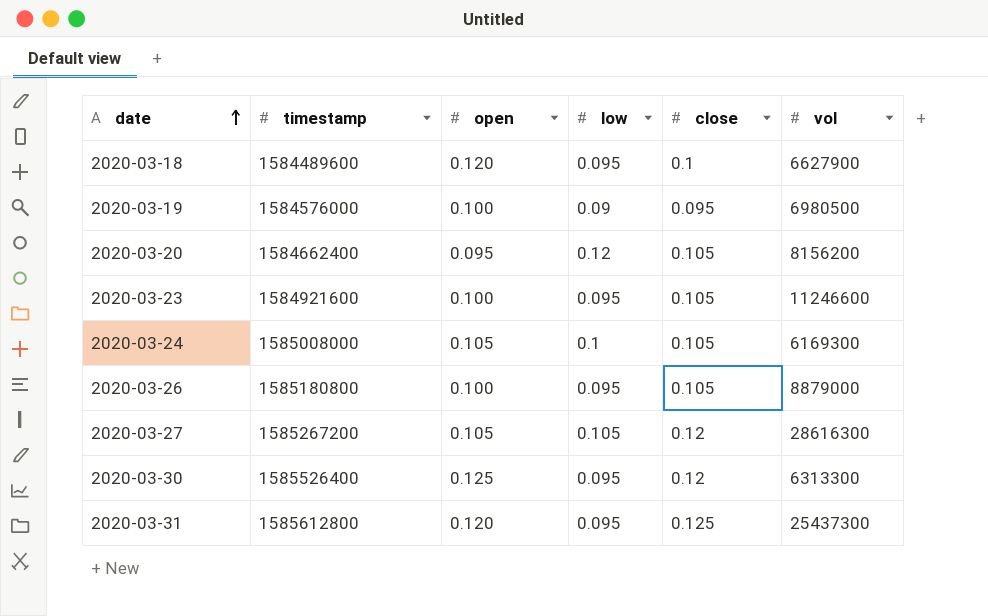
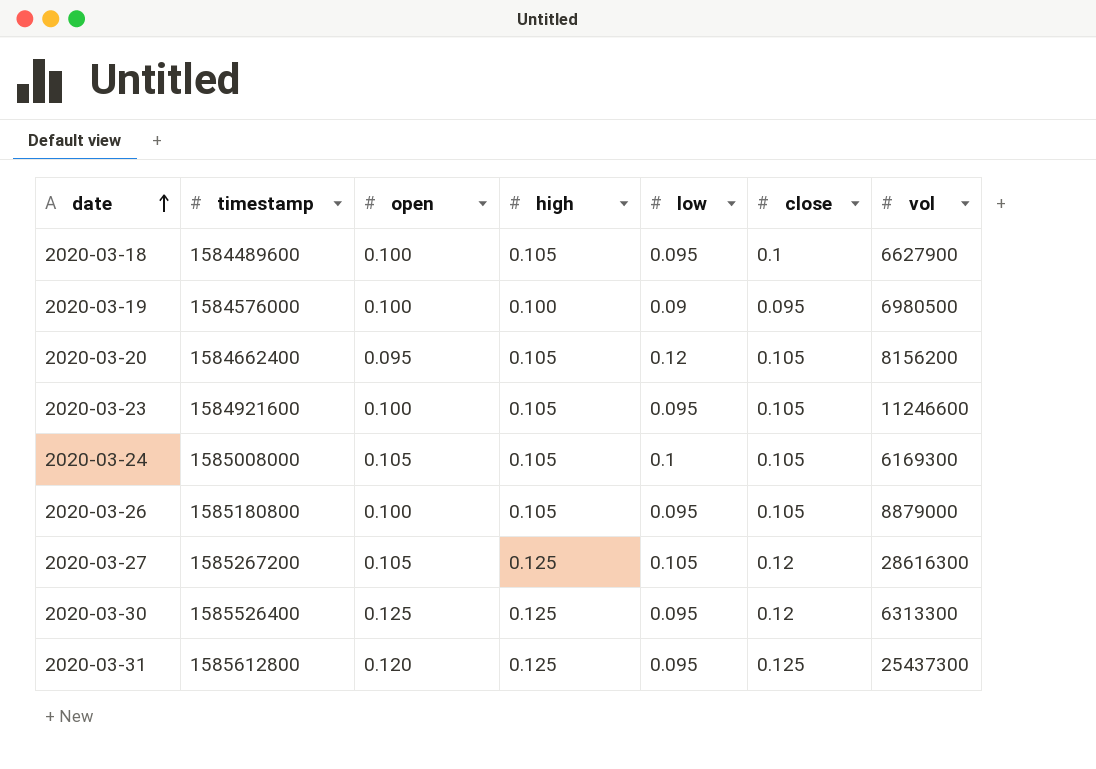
column high | position: none -> 4
2020-03-18 | open: 0.120 -> 0.100

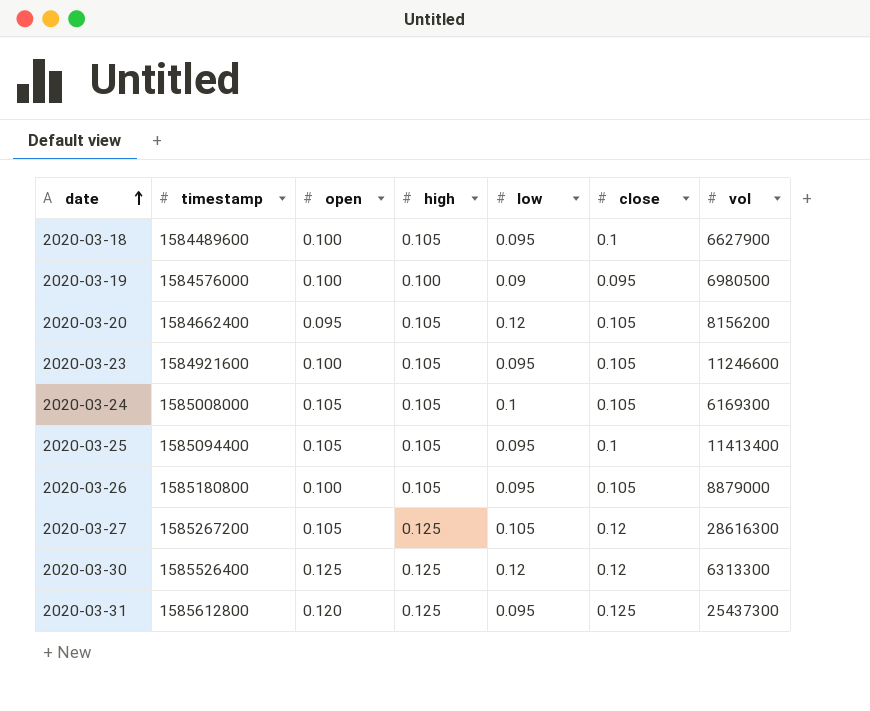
row 2020-03-25: none -> 1585094400 | 0.105 | 0.105 | 0.095 | 0.1 | 11413400
2020-03-30 | low: 0.095 -> 0.12

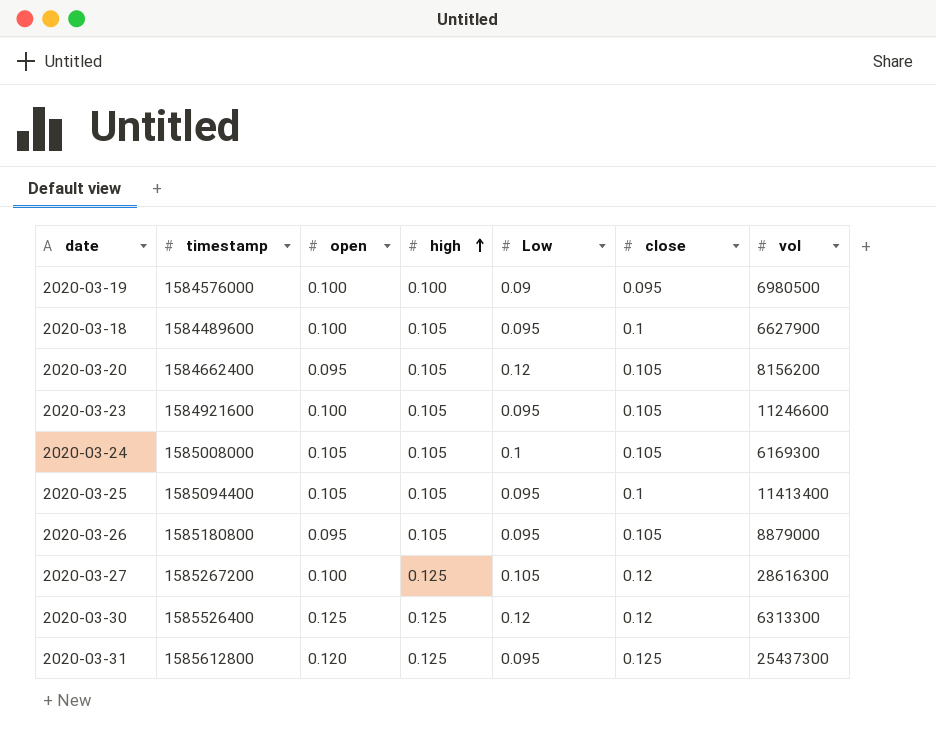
row order: date ascending -> high ascending
column name: low -> Low
2020-03-26 | open: 0.100 -> 0.095
2020-03-27 | open: 0.105 -> 0.100

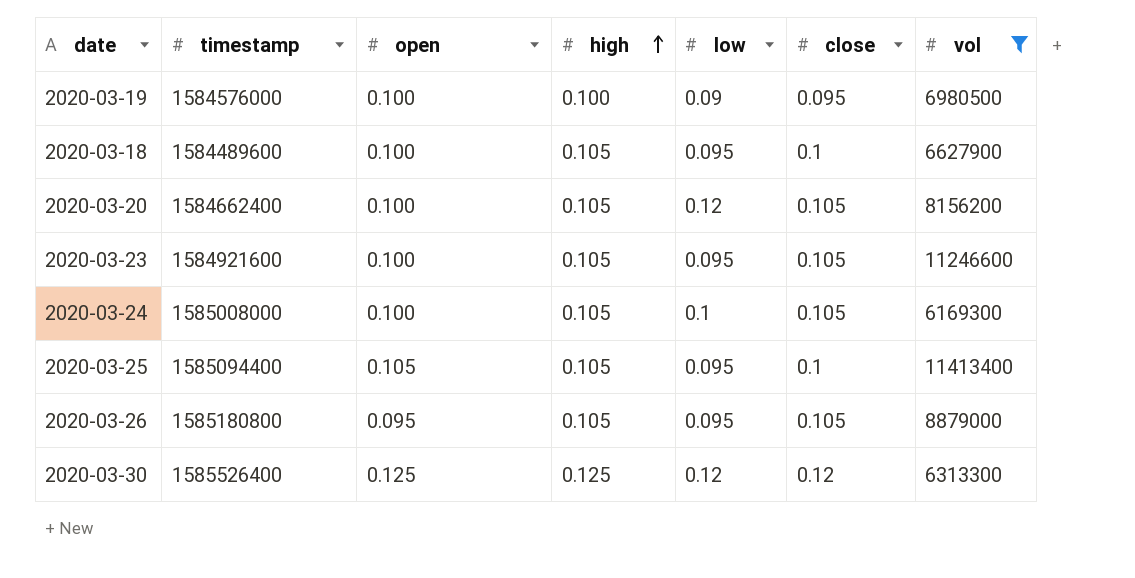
filter: none -> vol <= 11413400
column name: Low -> low
2020-03-20 | open: 0.095 -> 0.100
2020-03-24 | open: 0.105 -> 0.100

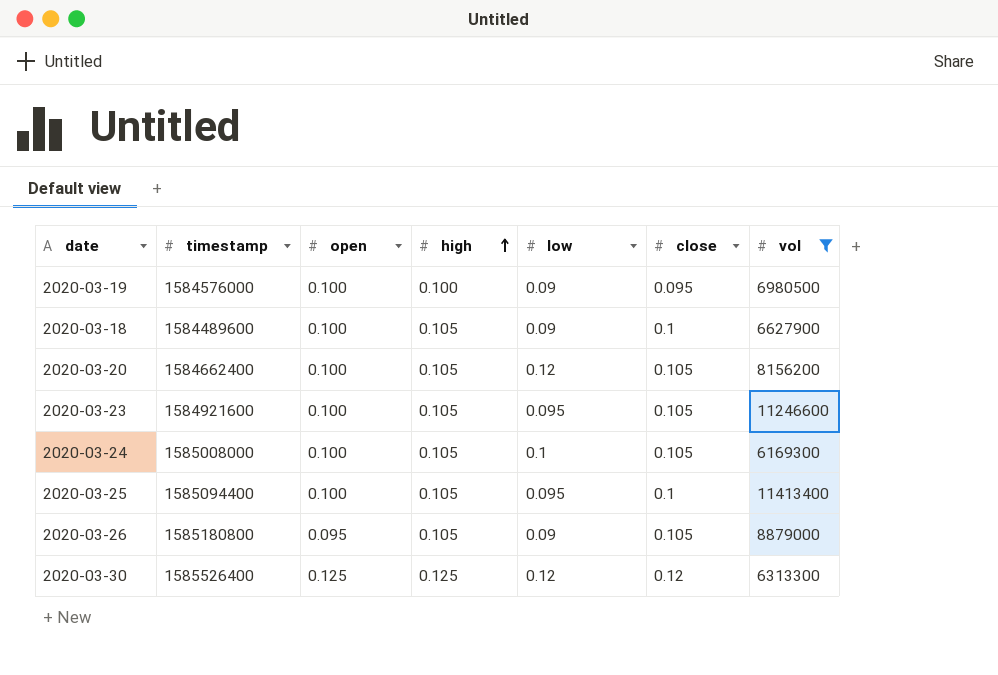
2020-03-18 | low: 0.095 -> 0.09
2020-03-25 | open: 0.105 -> 0.100
2020-03-26 | low: 0.095 -> 0.09

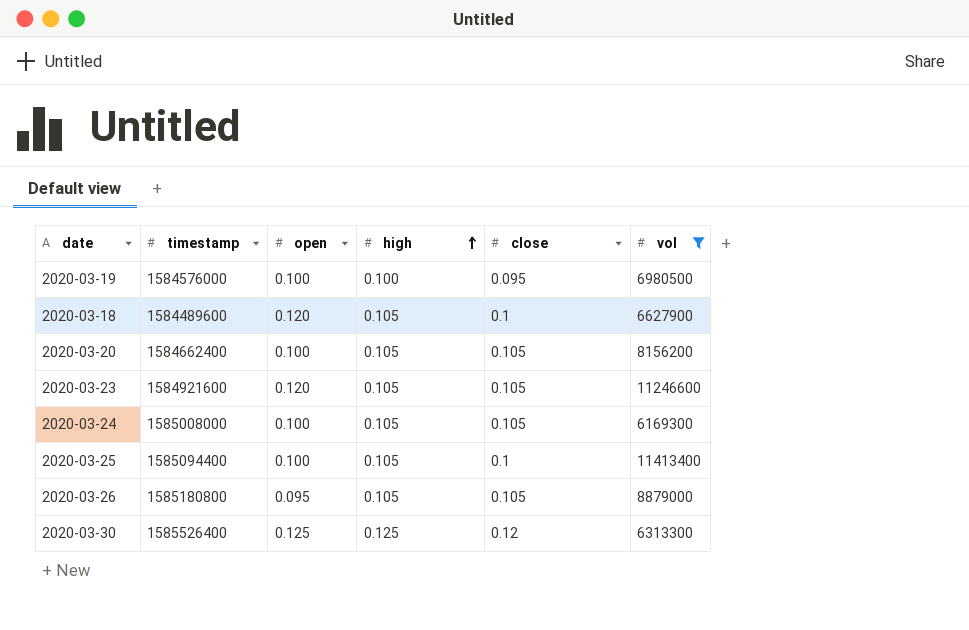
column low | position: 5 -> none
2020-03-18 | open: 0.100 -> 0.120
2020-03-23 | open: 0.100 -> 0.120

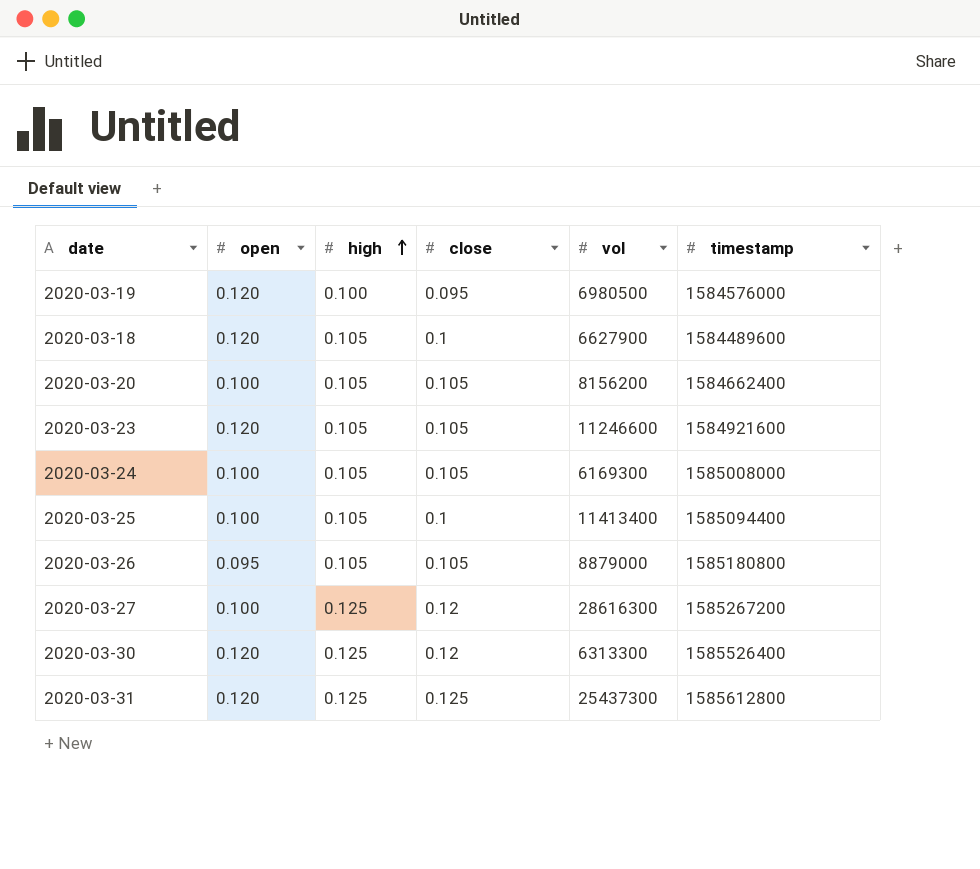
filter: vol <= 11413400 -> none
column timestamp | position: 2 -> 6
2020-03-19 | open: 0.100 -> 0.120
2020-03-30 | open: 0.125 -> 0.120

